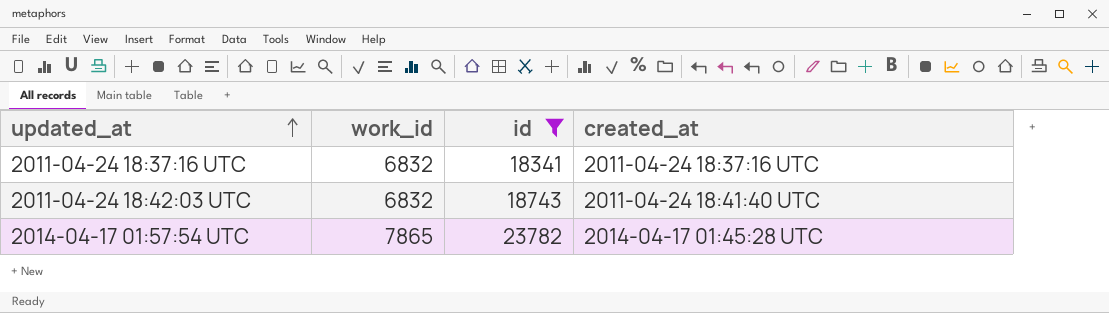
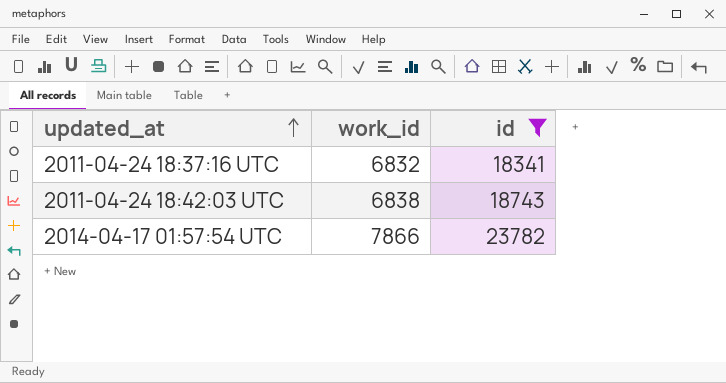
column created_at | position: 4 -> none
2011-04-24 18:42:03 UTC | work_id: 6832 -> 6838
2014-04-17 01:57:54 UTC | work_id: 7865 -> 7866

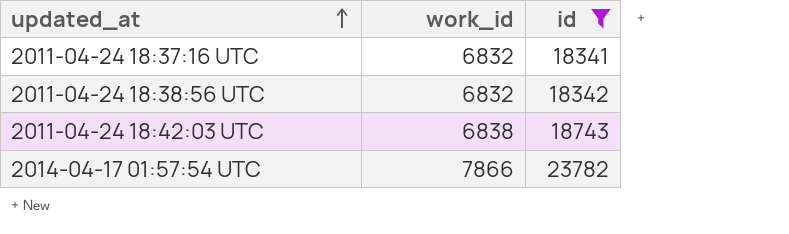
row 2011-04-24 18:38:56 UTC: none -> 6832 | 18342

